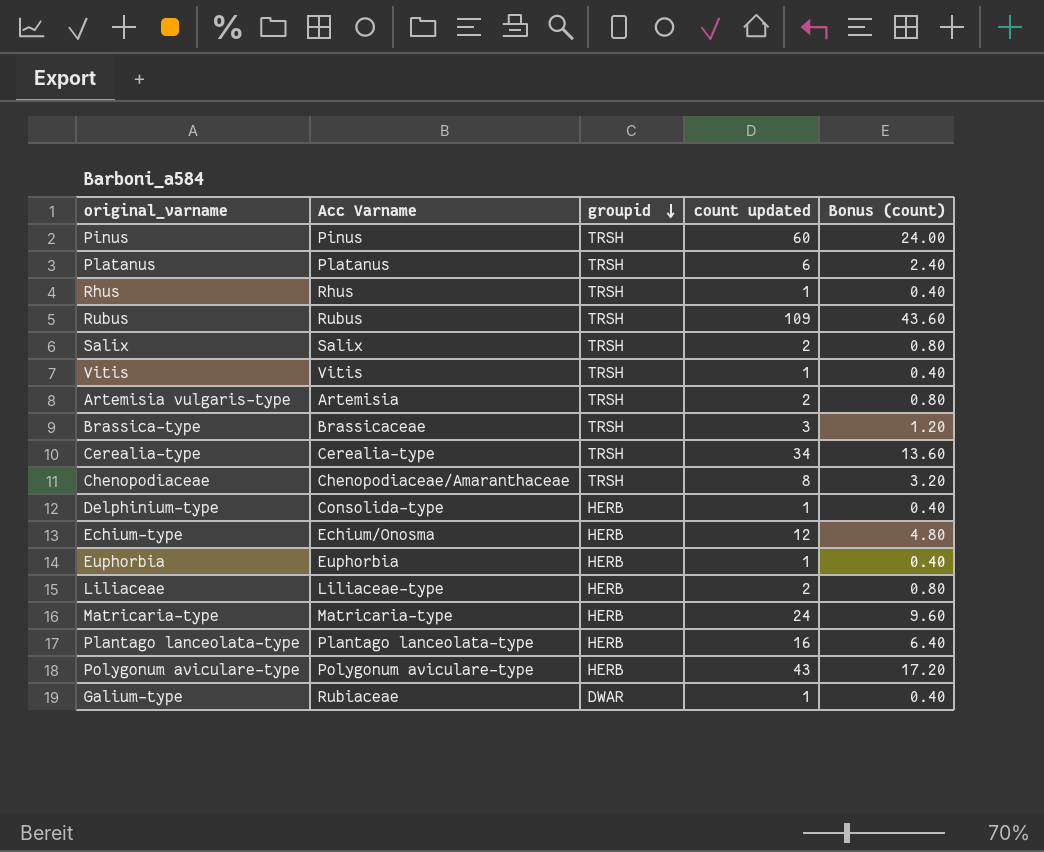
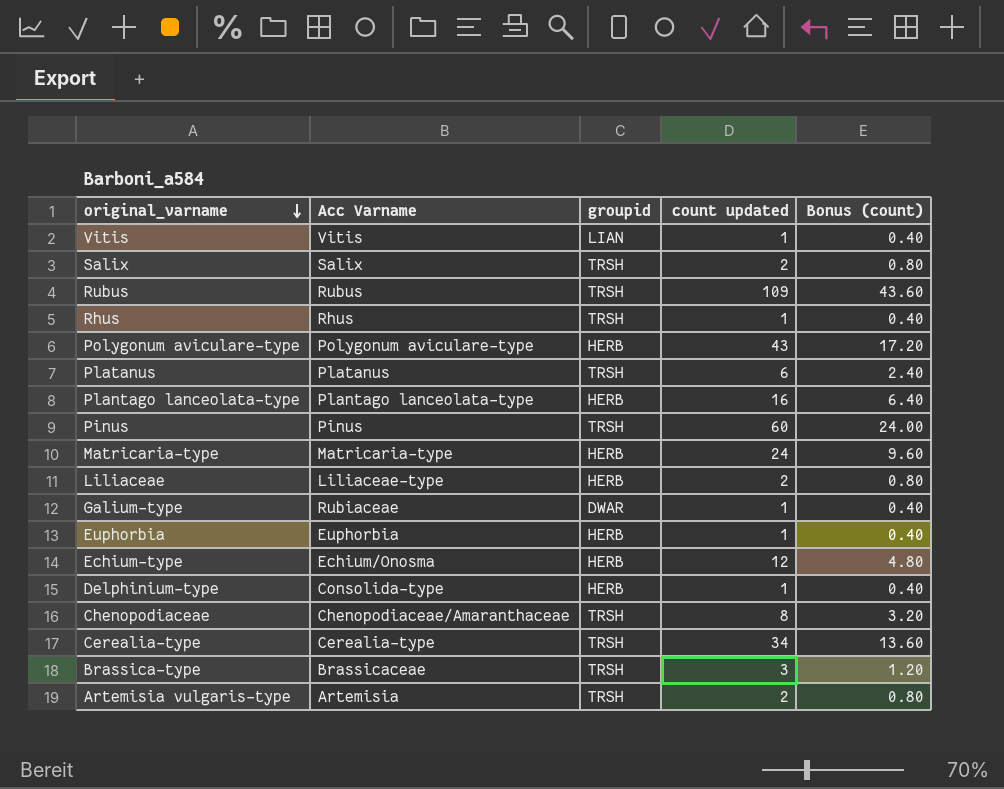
row order: groupid descending -> original_varname descending
Vitis | groupid: TRSH -> LIAN

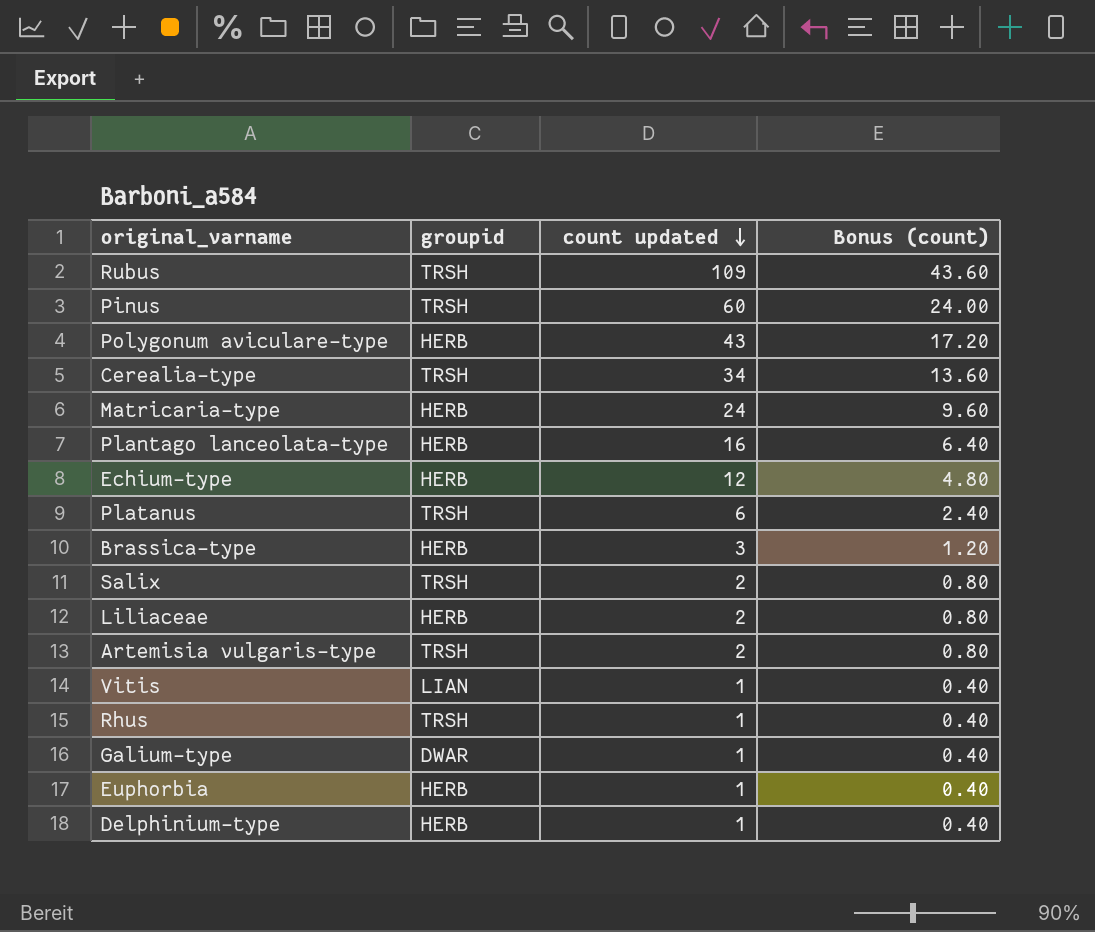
row order: original_varname descending -> count updated descending
column Acc Varname | position: 2 -> none
row Chenopodiaceae: Chenopodiaceae/Amaranthaceae | TRSH | 8 | 3.20 -> none
Brassica-type | groupid: TRSH -> HERB

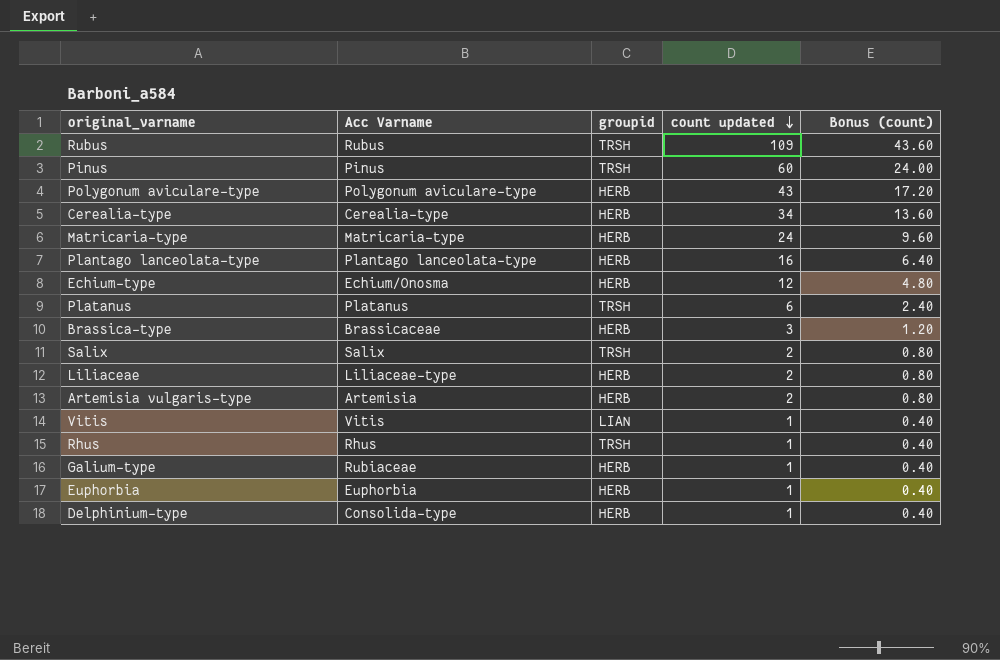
column Acc Varname | position: none -> 2
Cerealia-type | groupid: TRSH -> HERB
Artemisia vulgaris-type | groupid: TRSH -> HERB
Galium-type | groupid: DWAR -> HERB

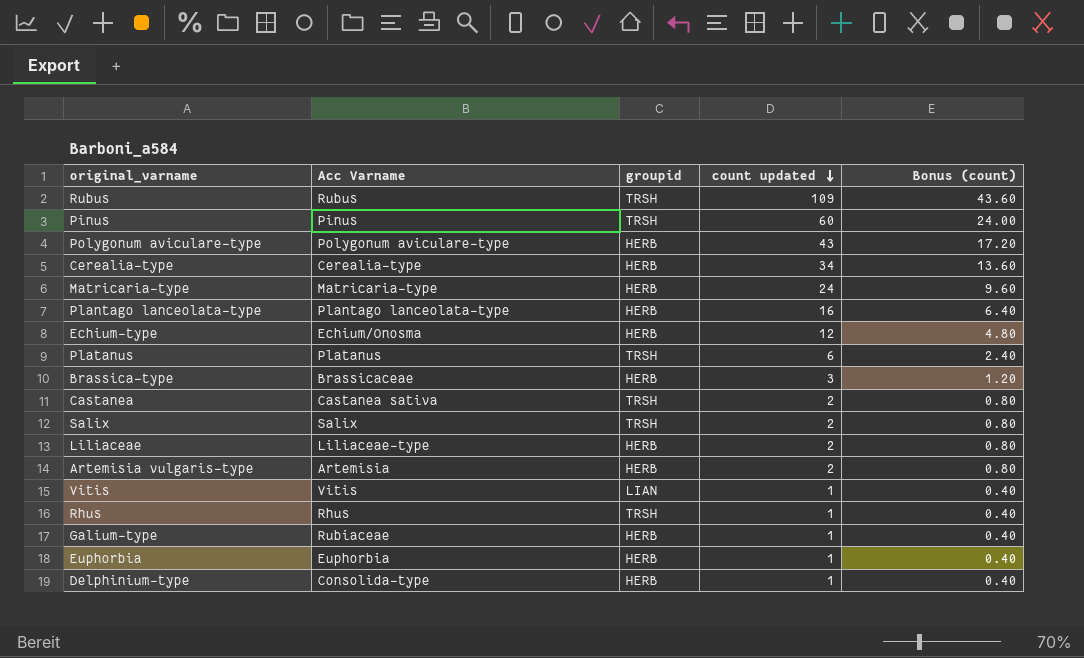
row Castanea: none -> Castanea sativa | TRSH | 2 | 0.80

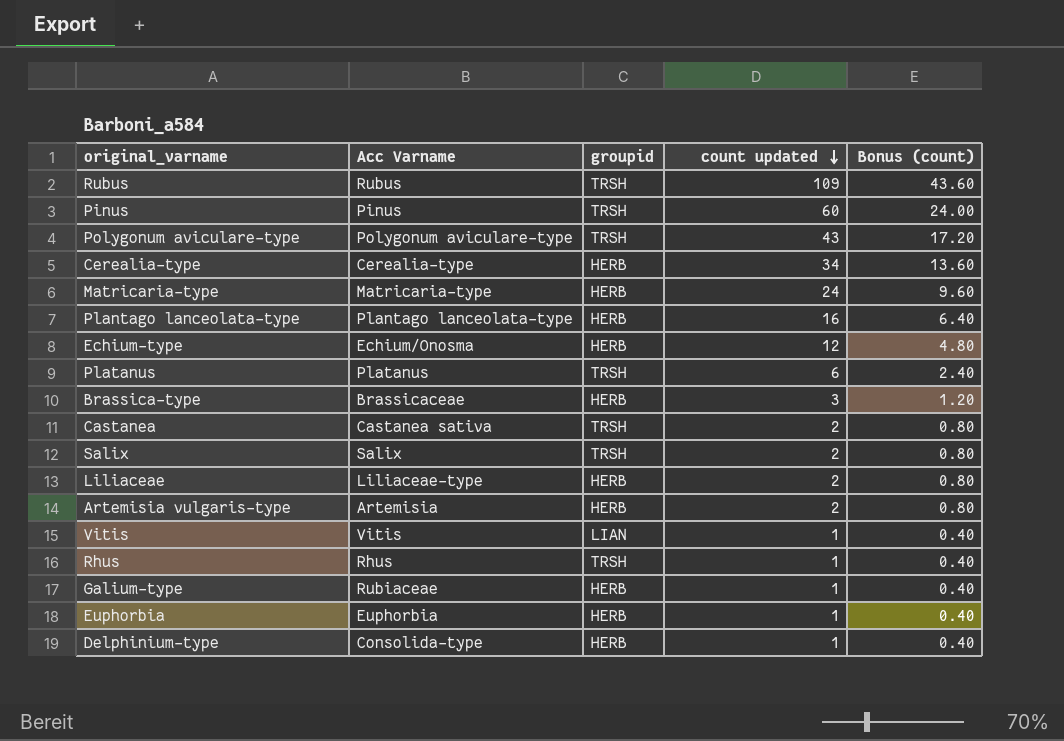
Polygonum aviculare-type | groupid: HERB -> TRSH

